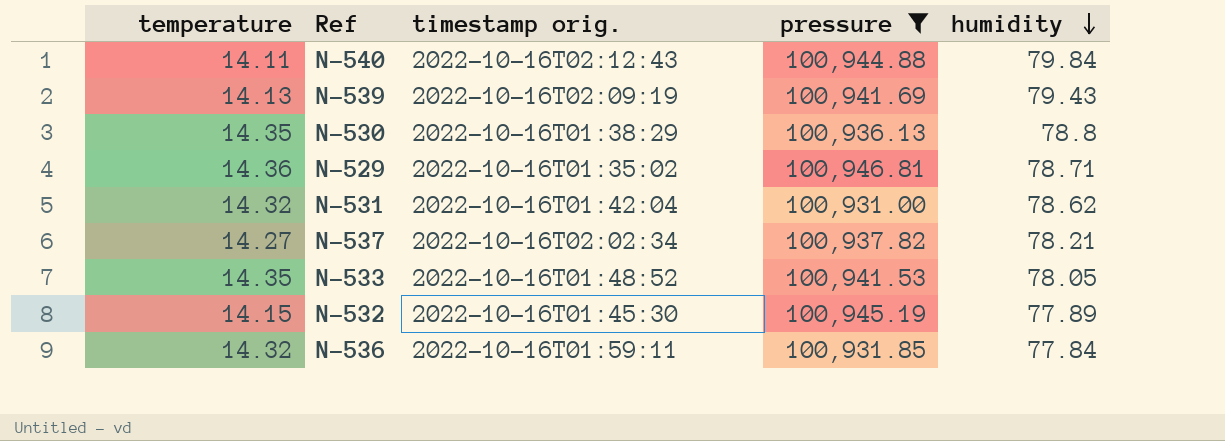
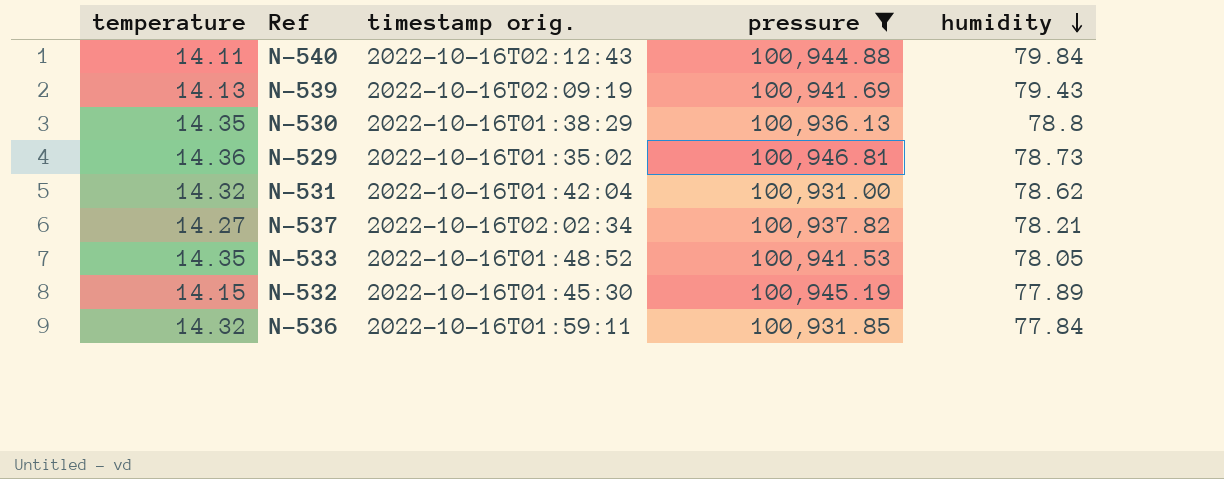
N-529 | humidity: 78.71 -> 78.73

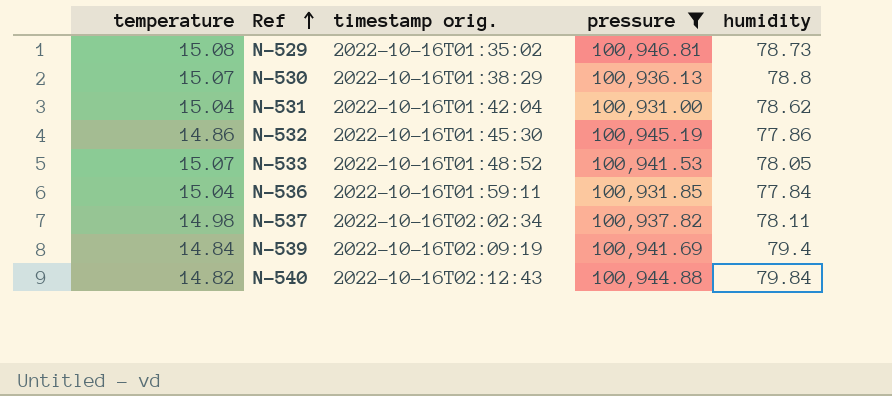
row order: humidity descending -> Ref ascending
N-529 | temperature: 14.36 -> 15.08
N-530 | temperature: 14.35 -> 15.07
N-531 | temperature: 14.32 -> 15.04
N-532 | temperature: 14.15 -> 14.86
N-532 | humidity: 77.89 -> 77.86
N-533 | temperature: 14.35 -> 15.07
N-536 | temperature: 14.32 -> 15.04
N-537 | temperature: 14.27 -> 14.98
N-537 | humidity: 78.21 -> 78.11
N-539 | temperature: 14.13 -> 14.84
N-539 | humidity: 79.43 -> 79.4
N-540 | temperature: 14.11 -> 14.82

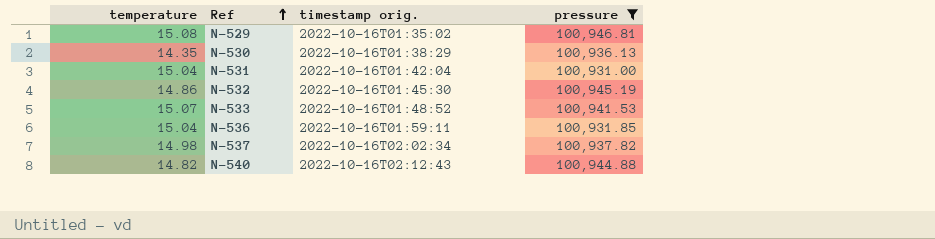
column humidity | position: 5 -> none
row N-539: 14.84 | 2022-10-16T02:09:19 | 100,941.69 | 79.4 -> none
N-530 | temperature: 15.07 -> 14.35

